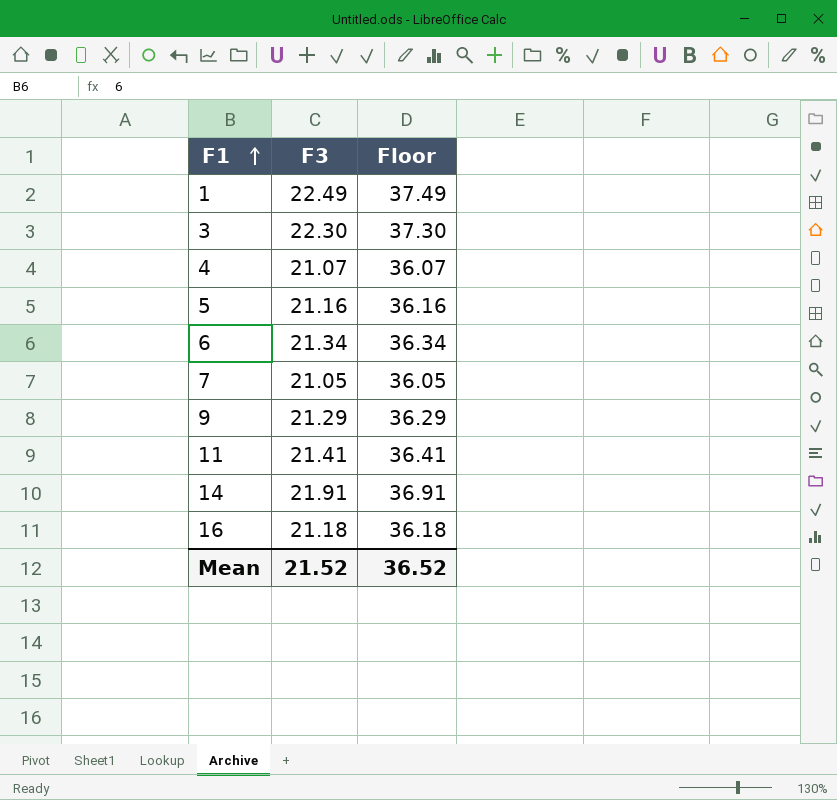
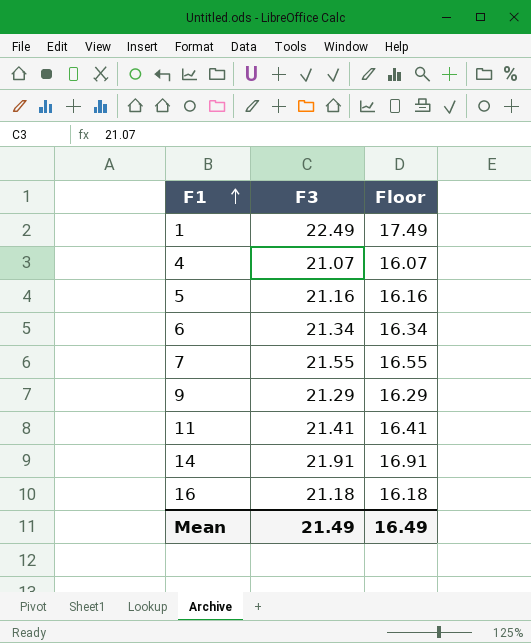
column Floor | formula: [F3] + 15 -> [F3] - 5
row 3: 22.30 | 37.30 -> none
7 | F3: 21.05 -> 21.55
Mean | F3: 21.52 -> 21.49
Mean | Floor: 36.52 -> 16.49

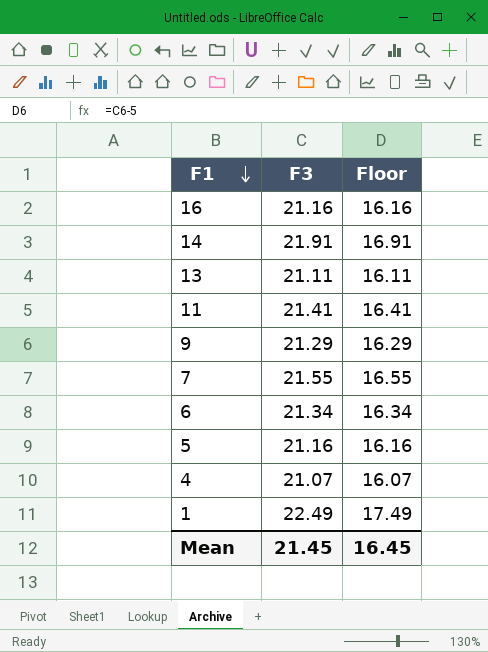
row order: F1 ascending -> F1 descending
16 | F3: 21.18 -> 21.16
16 | Floor: 16.18 -> 16.16
row 13: none -> 21.11 | 16.11
Mean | F3: 21.49 -> 21.45
Mean | Floor: 16.49 -> 16.45

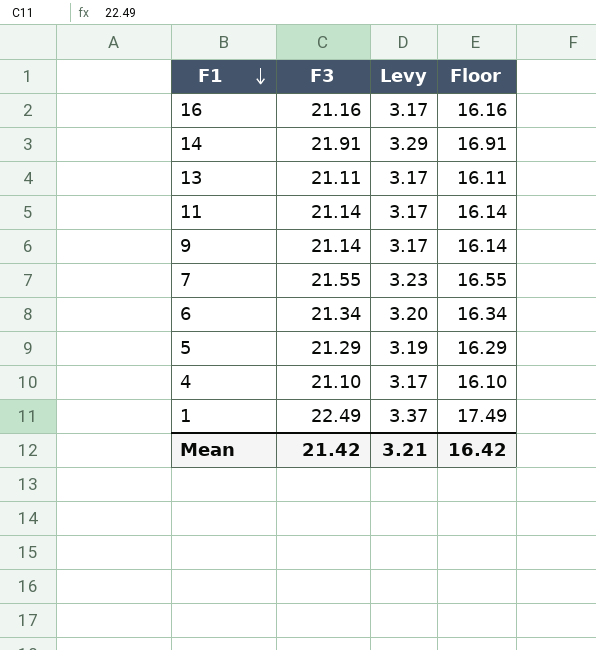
column Levy | formula: none -> [F3] * 0.15
11 | F3: 21.41 -> 21.14
11 | Floor: 16.41 -> 16.14
9 | F3: 21.29 -> 21.14
9 | Floor: 16.29 -> 16.14
5 | F3: 21.16 -> 21.29
5 | Floor: 16.16 -> 16.29
4 | F3: 21.07 -> 21.10
4 | Floor: 16.07 -> 16.10
Mean | F3: 21.45 -> 21.42
Mean | Floor: 16.45 -> 16.42

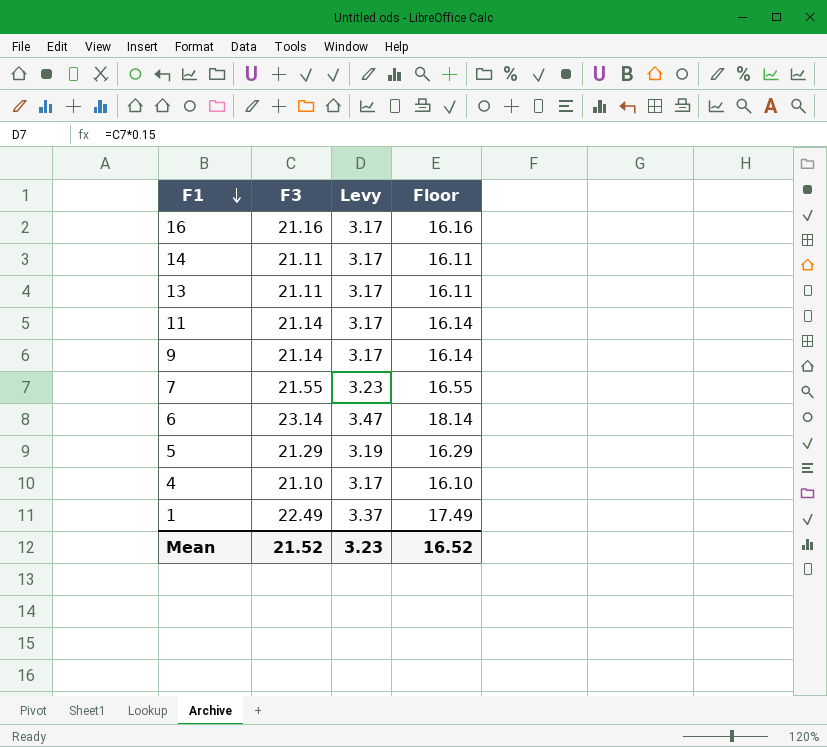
14 | F3: 21.91 -> 21.11
14 | Levy: 3.29 -> 3.17
14 | Floor: 16.91 -> 16.11
6 | F3: 21.34 -> 23.14
6 | Levy: 3.20 -> 3.47
6 | Floor: 16.34 -> 18.14
Mean | F3: 21.42 -> 21.52
Mean | Levy: 3.21 -> 3.23
Mean | Floor: 16.42 -> 16.52

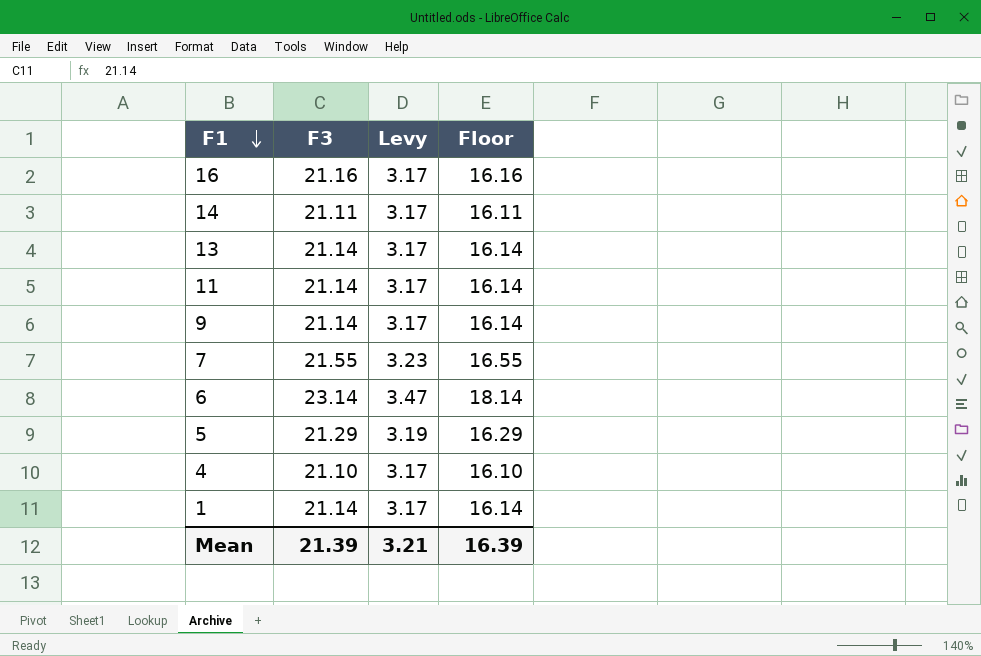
13 | F3: 21.11 -> 21.14
13 | Floor: 16.11 -> 16.14
1 | F3: 22.49 -> 21.14
1 | Levy: 3.37 -> 3.17
1 | Floor: 17.49 -> 16.14
Mean | F3: 21.52 -> 21.39
Mean | Levy: 3.23 -> 3.21
Mean | Floor: 16.52 -> 16.39

